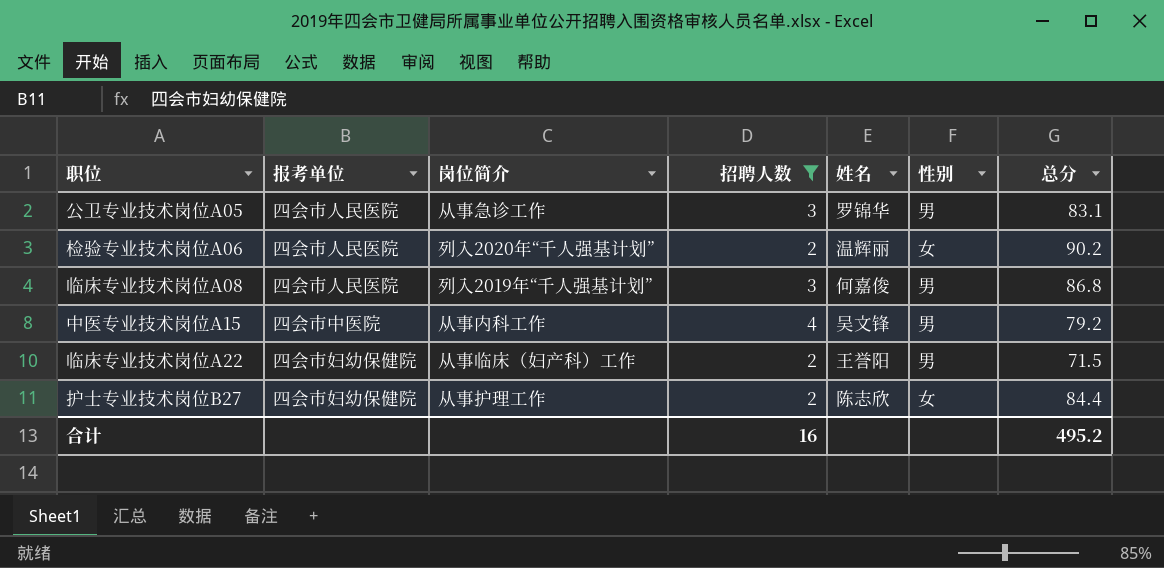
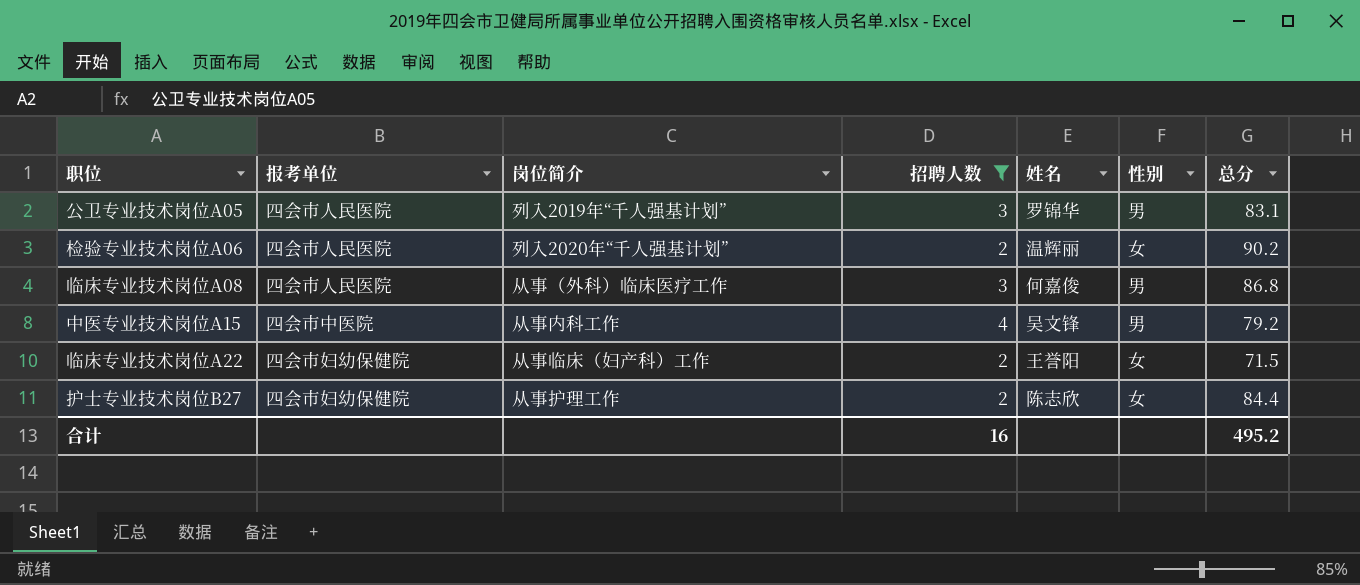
公卫专业技术岗位A05 | 岗位简介: 从事急诊工作 -> 列入2019年“千人强基计划”
临床专业技术岗位A08 | 岗位简介: 列入2019年“千人强基计划” -> 从事（外科）临床医疗工作
临床专业技术岗位A22 | 性别: 男 -> 女

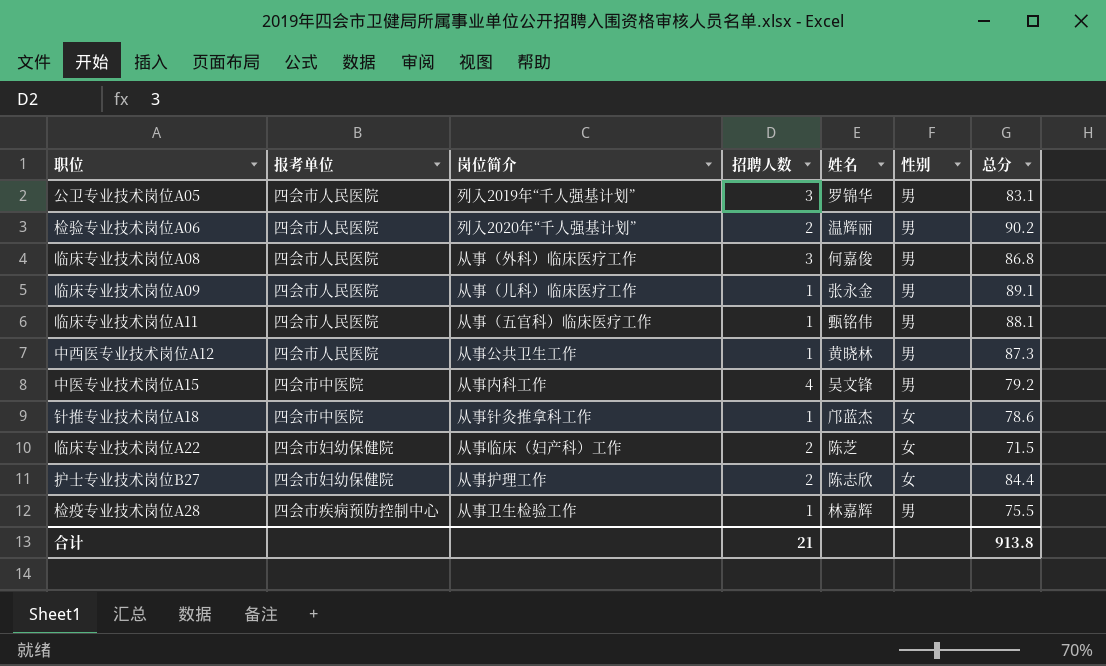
filter: 招聘人数 != 1 -> none
检验专业技术岗位A06 | 性别: 女 -> 男
临床专业技术岗位A22 | 姓名: 王誉阳 -> 陈芝
合计 | 招聘人数: 16 -> 21
合计 | 总分: 495.2 -> 913.8

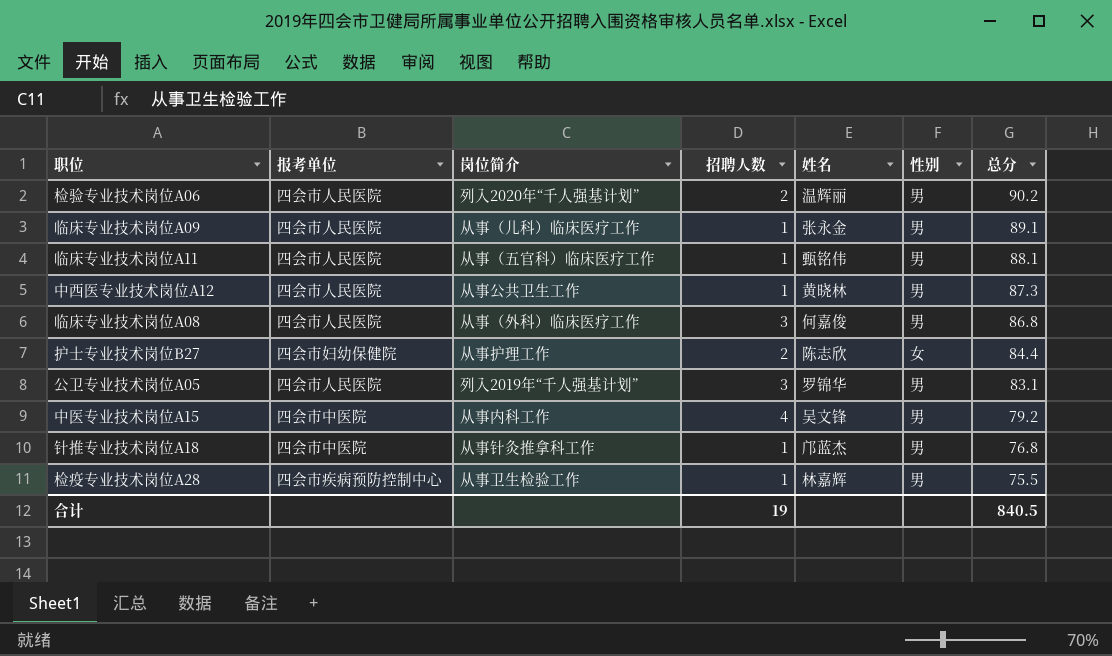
row order: none -> 总分 descending
row 临床专业技术岗位A22: 四会市妇幼保健院 | 从事临床（妇产科）工作 | 2 | 陈芝 | 女 | 71.5 -> none
针推专业技术岗位A18 | 性别: 女 -> 男
针推专业技术岗位A18 | 总分: 78.6 -> 76.8
合计 | 招聘人数: 21 -> 19
合计 | 总分: 913.8 -> 840.5

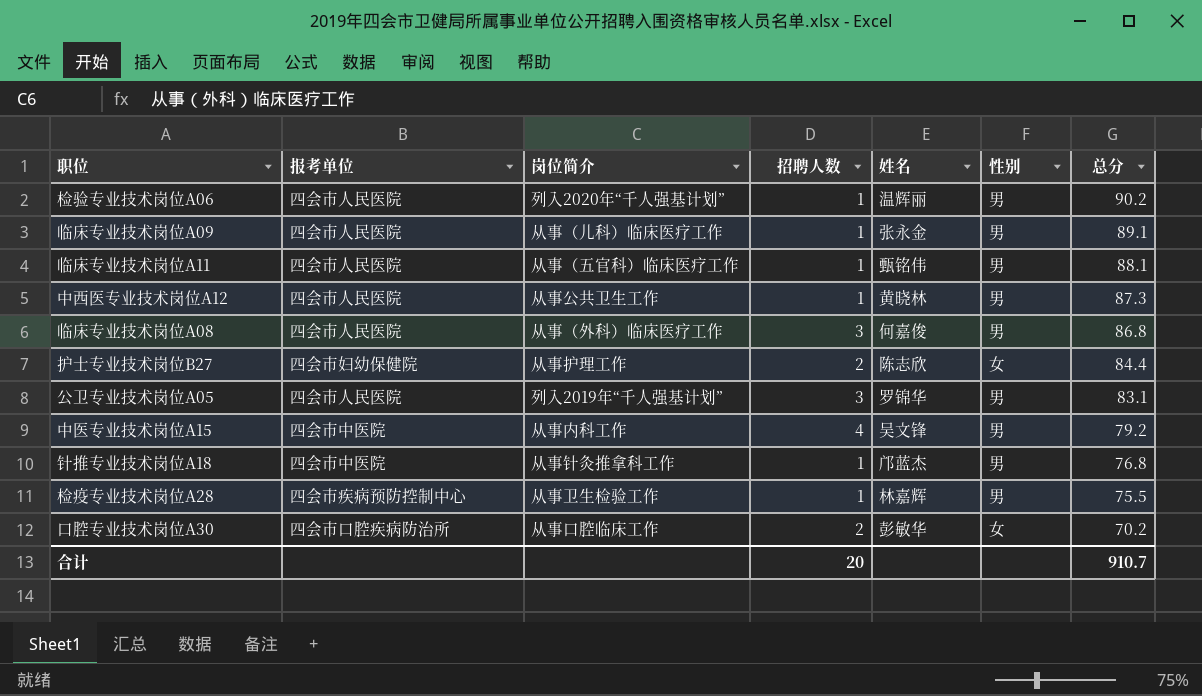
检验专业技术岗位A06 | 招聘人数: 2 -> 1
row 口腔专业技术岗位A30: none -> 四会市口腔疾病防治所 | 从事口腔临床工作 | 2 | 彭敏华 | 女 | 70.2
合计 | 招聘人数: 19 -> 20
合计 | 总分: 840.5 -> 910.7

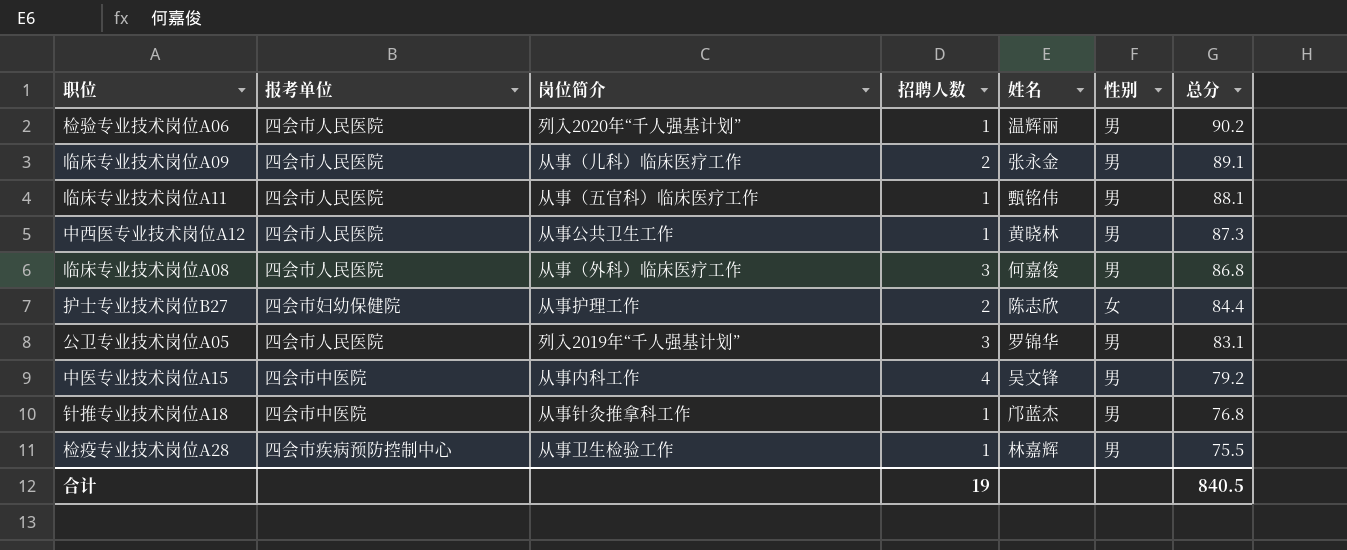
row 口腔专业技术岗位A30: 四会市口腔疾病防治所 | 从事口腔临床工作 | 2 | 彭敏华 | 女 | 70.2 -> none
临床专业技术岗位A09 | 招聘人数: 1 -> 2
合计 | 招聘人数: 20 -> 19
合计 | 总分: 910.7 -> 840.5

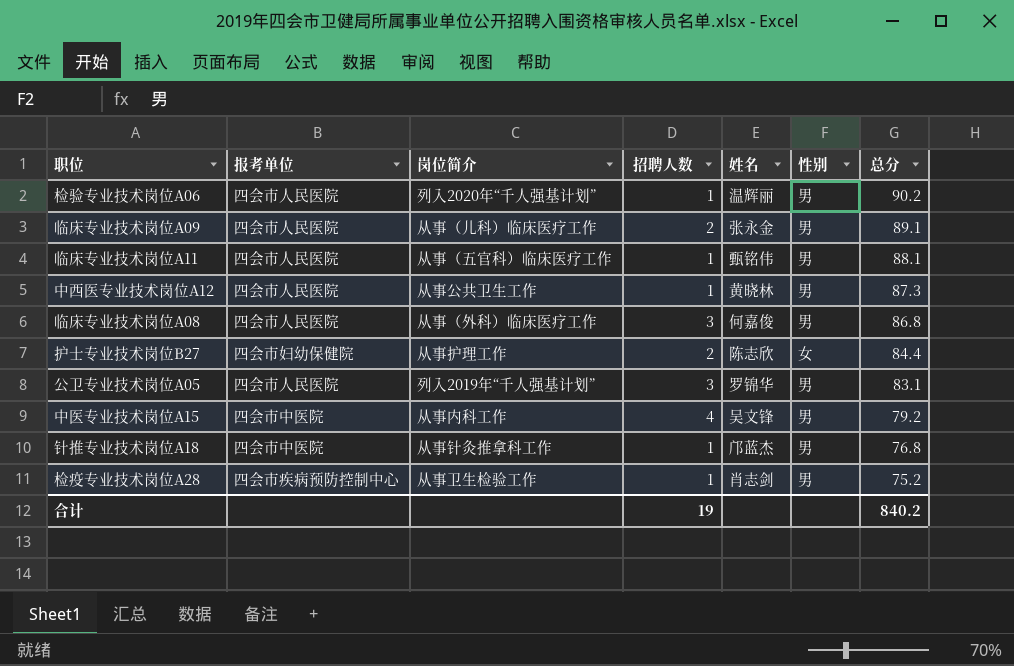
检疫专业技术岗位A28 | 姓名: 林嘉辉 -> 肖志剑
检疫专业技术岗位A28 | 总分: 75.5 -> 75.2
合计 | 总分: 840.5 -> 840.2

